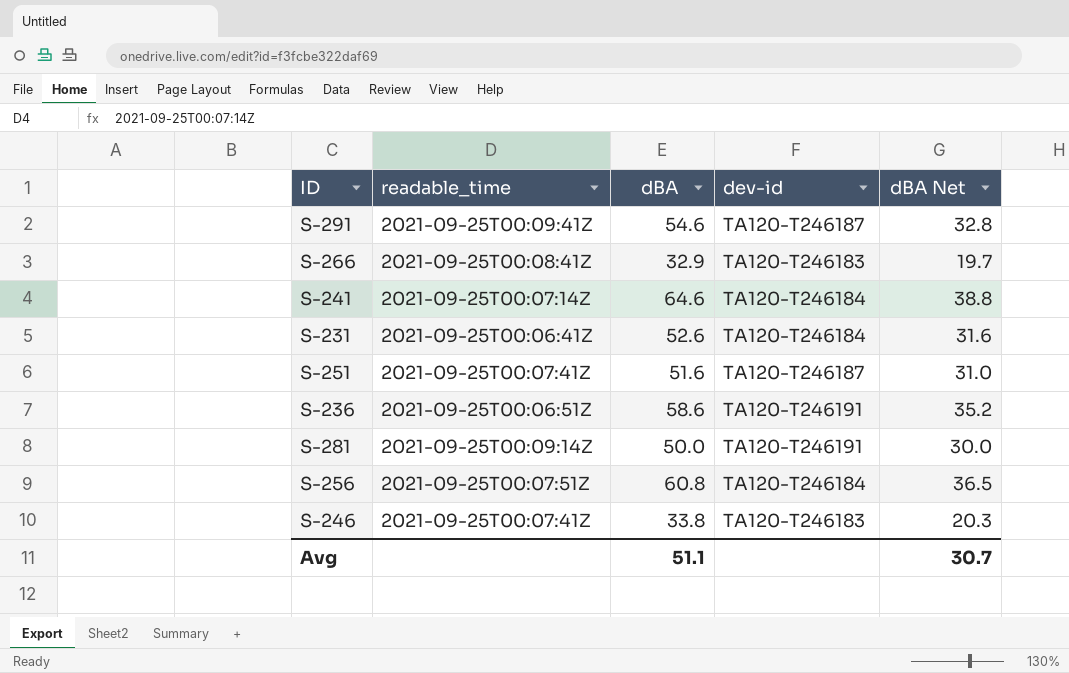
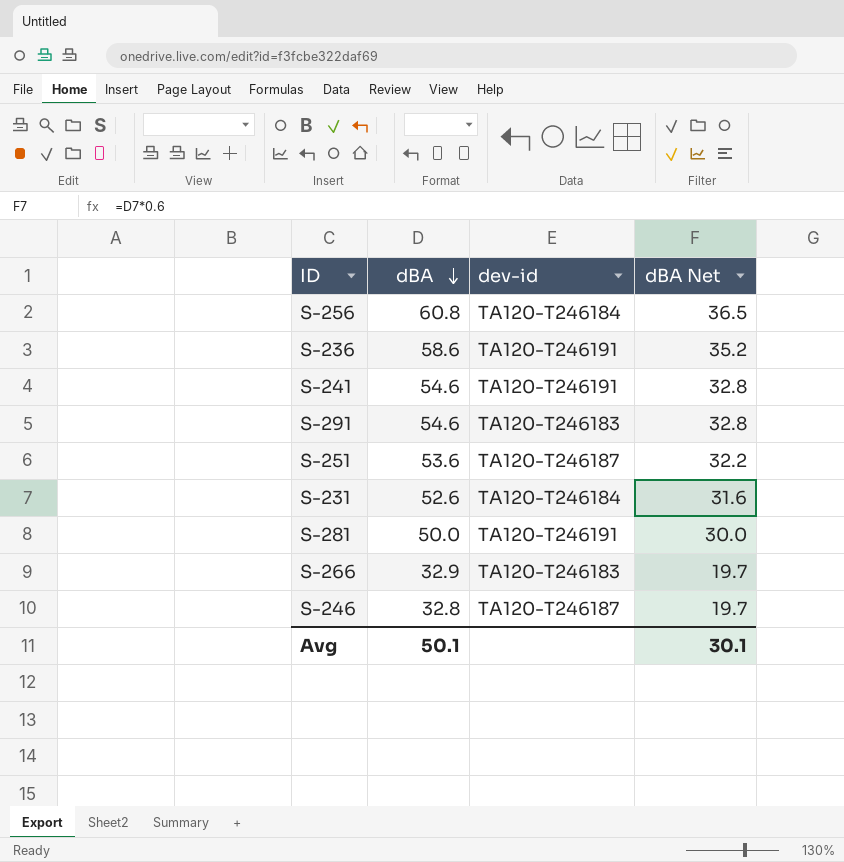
row order: none -> dBA descending
column readable_time | position: 2 -> none
S-241 | dBA: 64.6 -> 54.6
S-241 | dev-id: TA120-T246184 -> TA120-T246191
S-241 | dBA Net: 38.8 -> 32.8
S-291 | dev-id: TA120-T246187 -> TA120-T246183
S-251 | dBA: 51.6 -> 53.6
S-251 | dBA Net: 31.0 -> 32.2
S-246 | dBA: 33.8 -> 32.8
S-246 | dev-id: TA120-T246183 -> TA120-T246187
S-246 | dBA Net: 20.3 -> 19.7
Avg | dBA: 51.1 -> 50.1
Avg | dBA Net: 30.7 -> 30.1

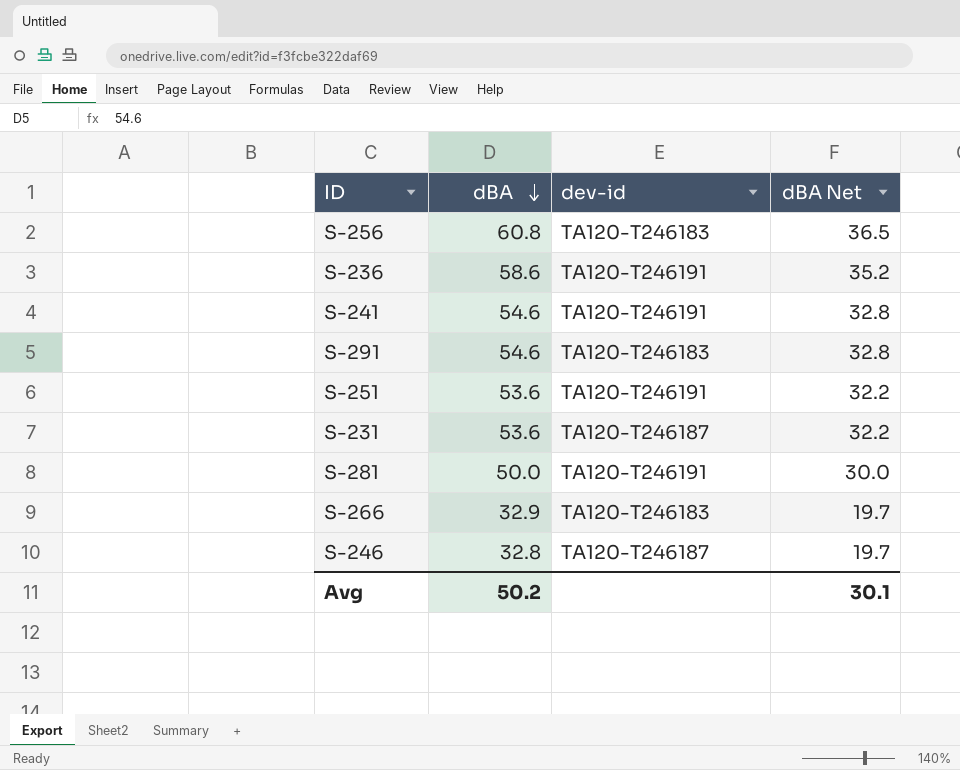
S-256 | dev-id: TA120-T246184 -> TA120-T246183
S-251 | dev-id: TA120-T246187 -> TA120-T246191
S-231 | dBA: 52.6 -> 53.6
S-231 | dev-id: TA120-T246184 -> TA120-T246187
S-231 | dBA Net: 31.6 -> 32.2
Avg | dBA: 50.1 -> 50.2

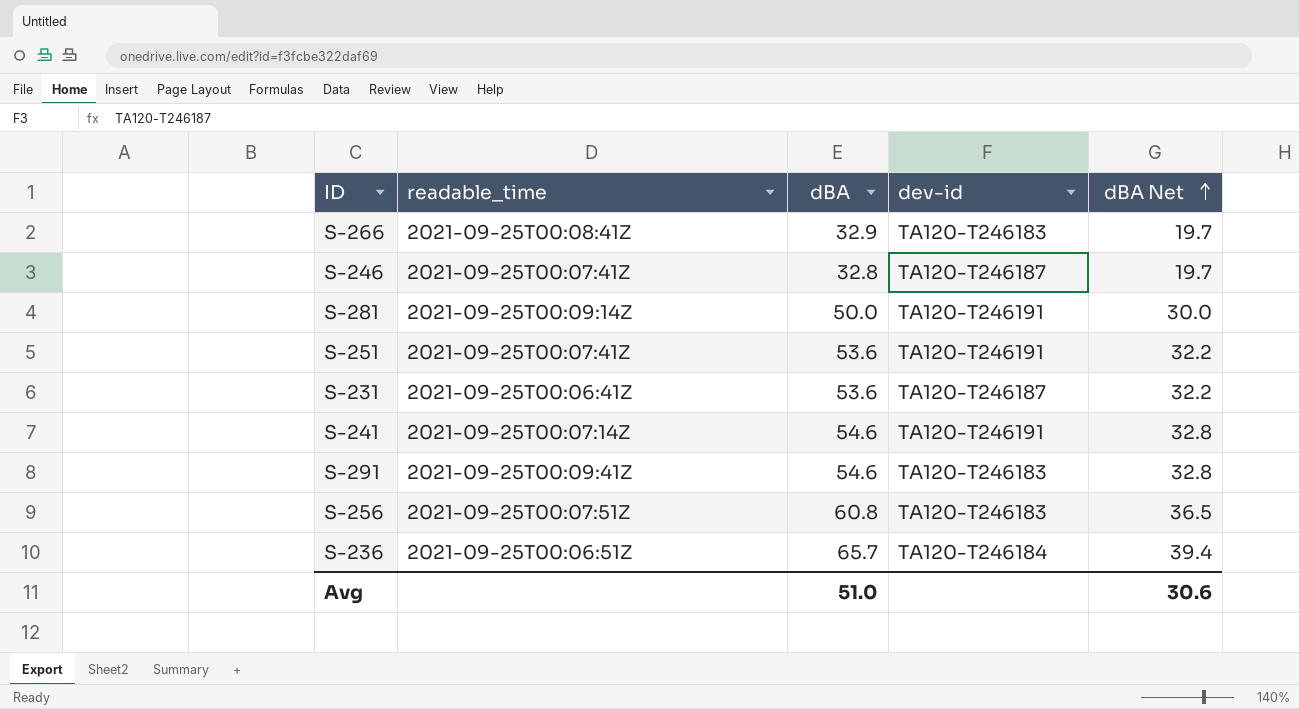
row order: dBA descending -> dBA Net ascending
column readable_time | position: none -> 2
S-236 | dBA: 58.6 -> 65.7
S-236 | dev-id: TA120-T246191 -> TA120-T246184
S-236 | dBA Net: 35.2 -> 39.4
Avg | dBA: 50.2 -> 51.0
Avg | dBA Net: 30.1 -> 30.6

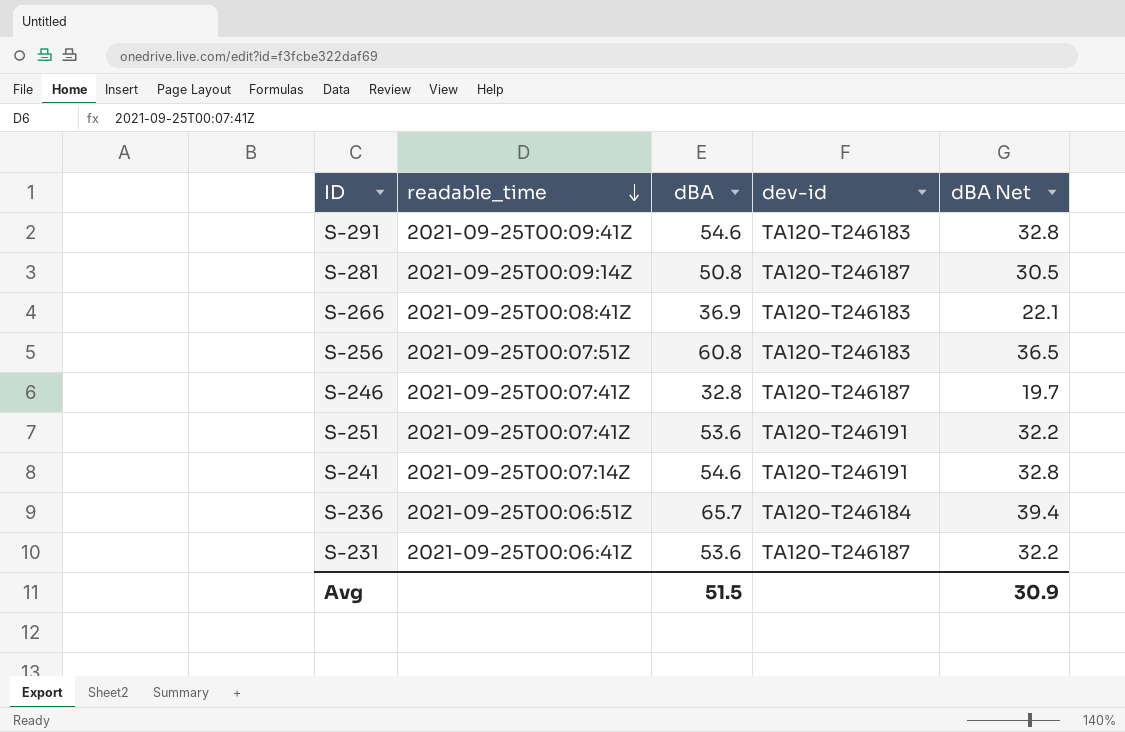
row order: dBA Net ascending -> readable_time descending
S-281 | dBA: 50.0 -> 50.8
S-281 | dev-id: TA120-T246191 -> TA120-T246187
S-281 | dBA Net: 30.0 -> 30.5
S-266 | dBA: 32.9 -> 36.9
S-266 | dBA Net: 19.7 -> 22.1
Avg | dBA: 51.0 -> 51.5
Avg | dBA Net: 30.6 -> 30.9

